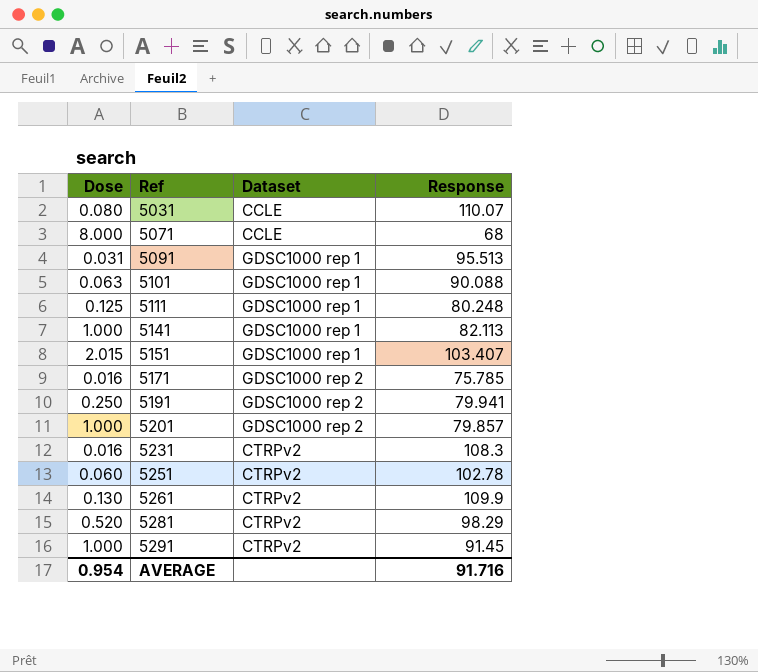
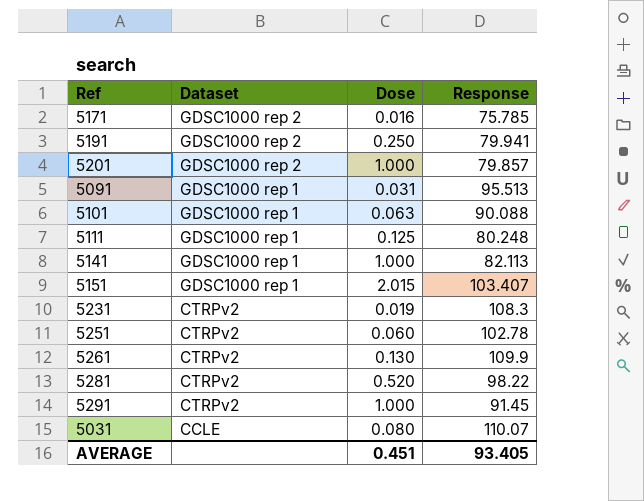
row order: Ref ascending -> Dataset descending
column Dose | position: 1 -> 3
row 5071: 8.000 | CCLE | 68 -> none
5231 | Dose: 0.016 -> 0.019
5281 | Response: 98.29 -> 98.22
AVERAGE | Dose: 0.954 -> 0.451
AVERAGE | Response: 91.716 -> 93.405

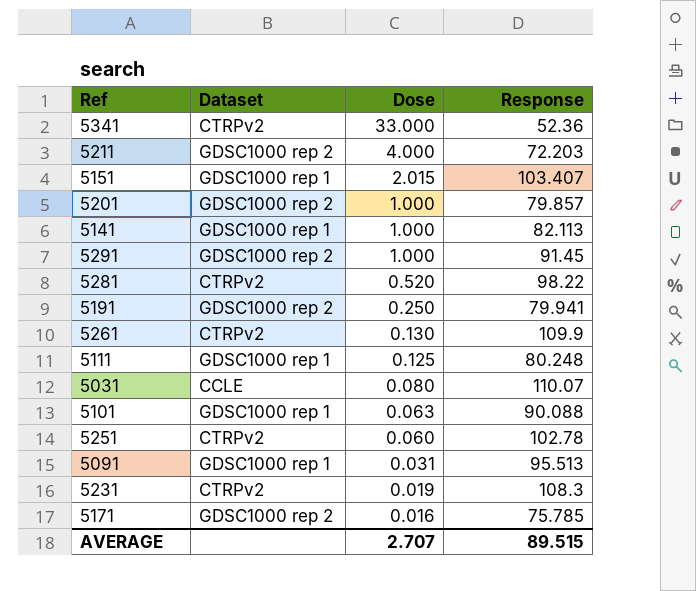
row order: Dataset descending -> Dose descending
row 5341: none -> CTRPv2 | 33.000 | 52.36
row 5211: none -> GDSC1000 rep 2 | 4.000 | 72.203
5291 | Dataset: CTRPv2 -> GDSC1000 rep 2
AVERAGE | Dose: 0.451 -> 2.707
AVERAGE | Response: 93.405 -> 89.515

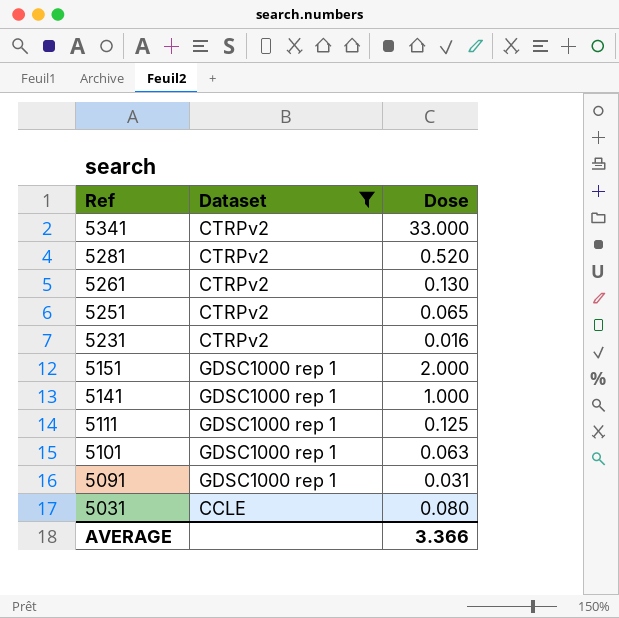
filter: none -> Dataset != GDSC1000 rep 2
row order: Dose descending -> Ref descending
column Response | position: 4 -> none
5251 | Dose: 0.060 -> 0.065
5231 | Dose: 0.019 -> 0.016
5151 | Dose: 2.015 -> 2.000
AVERAGE | Dose: 2.707 -> 3.366

